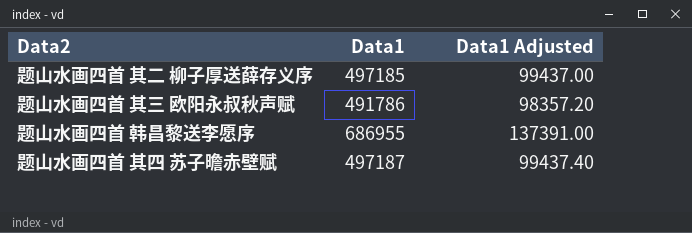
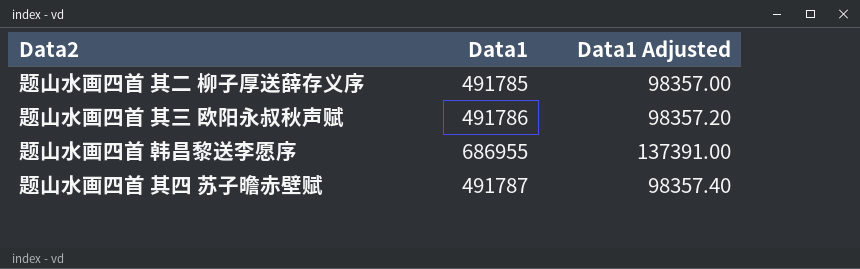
题山水画四首 其二 柳子厚送薛存义序 | Data1: 497185 -> 491785
题山水画四首 其二 柳子厚送薛存义序 | Data1 Adjusted: 99437.00 -> 98357.00
题山水画四首 其四 苏子曕赤壁赋 | Data1: 497187 -> 491787
题山水画四首 其四 苏子曕赤壁赋 | Data1 Adjusted: 99437.40 -> 98357.40

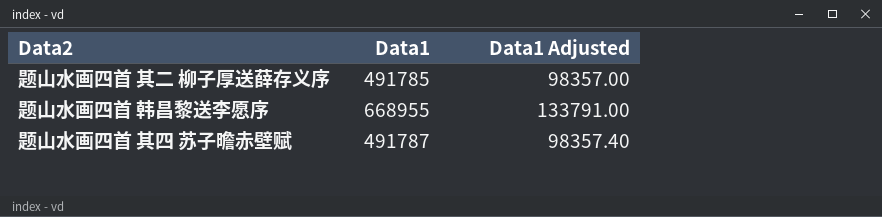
row 题山水画四首 其三 欧阳永叔秋声赋: 491786 | 98357.20 -> none
题山水画四首 韩昌黎送李愿序 | Data1: 686955 -> 668955
题山水画四首 韩昌黎送李愿序 | Data1 Adjusted: 137391.00 -> 133791.00

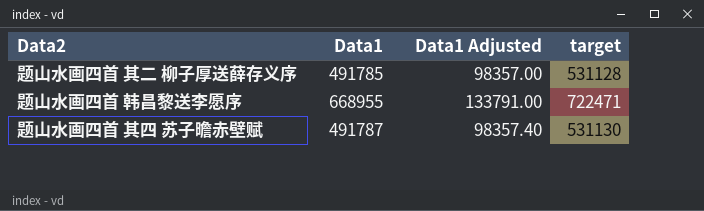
column target | formula: none -> [Data1] * 1.08

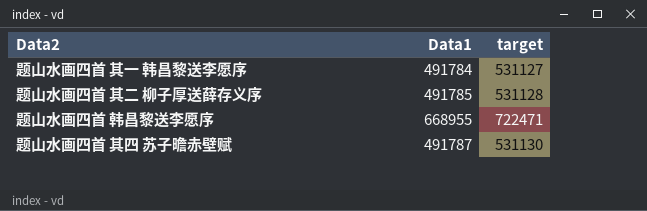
column Data1 Adjusted | formula: [Data1] * 0.2 -> none
row 题山水画四首 其一 韩昌黎送李愿序: none -> 491784 | 531127

